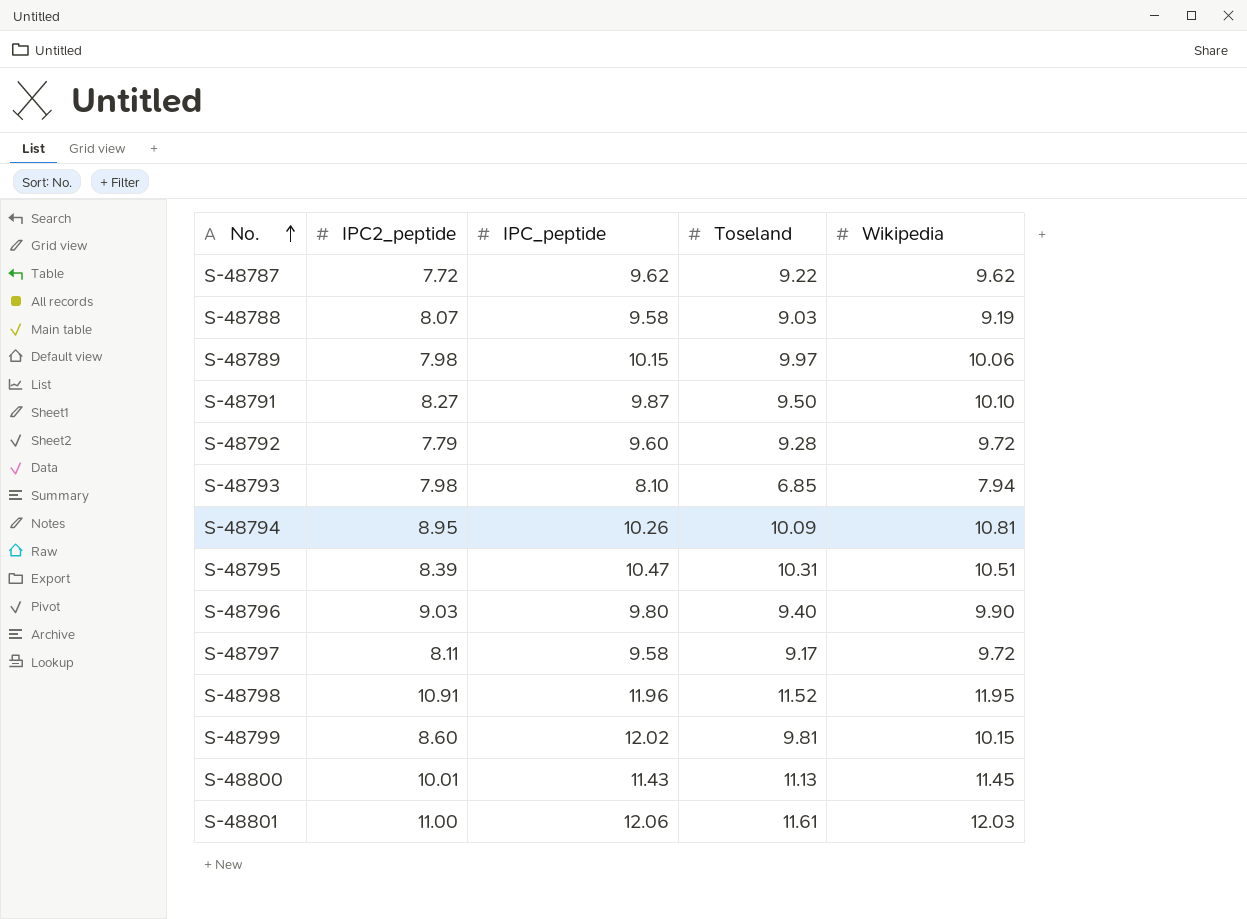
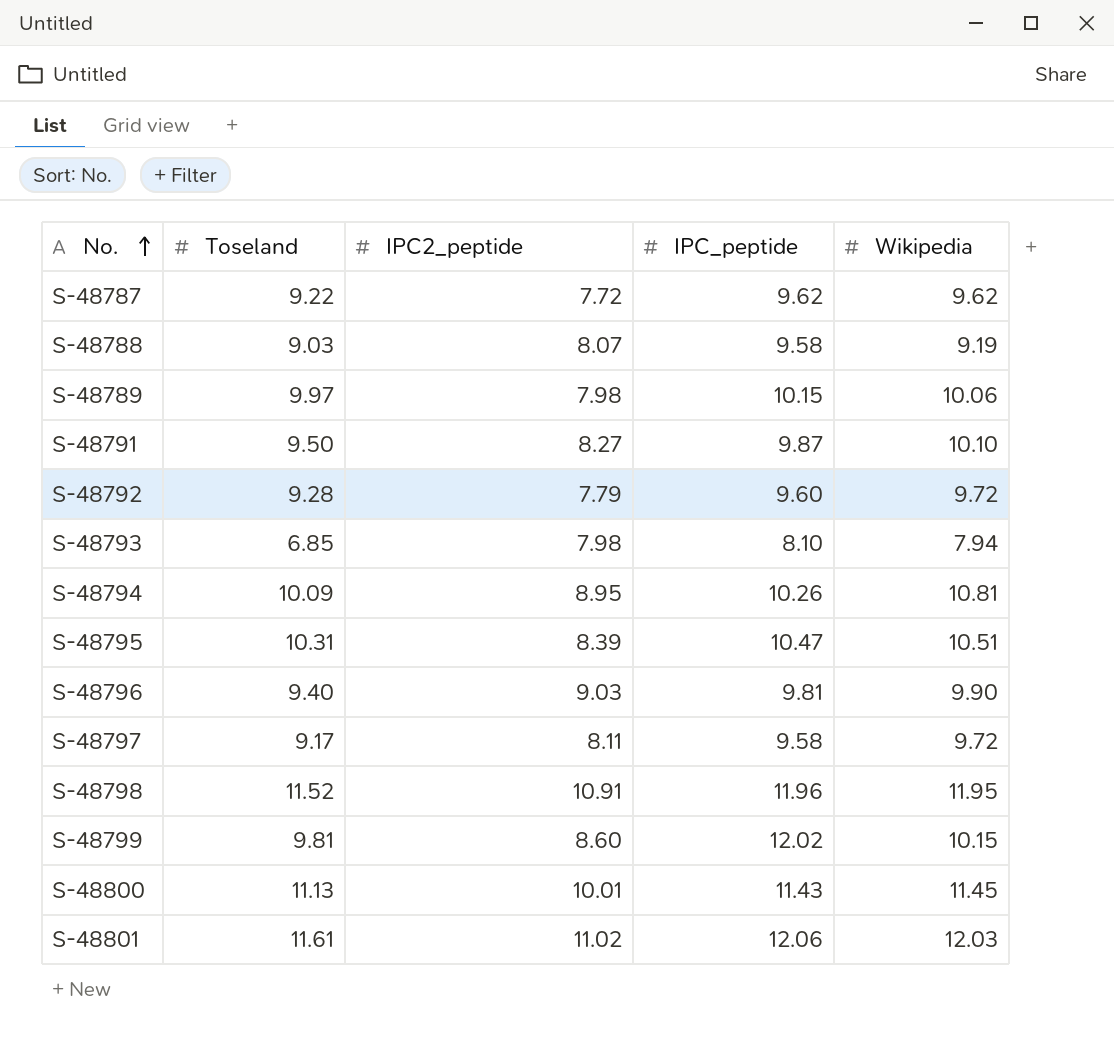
column Toseland | position: 4 -> 2
S-48796 | IPC_peptide: 9.80 -> 9.81
S-48801 | IPC2_peptide: 11.00 -> 11.02

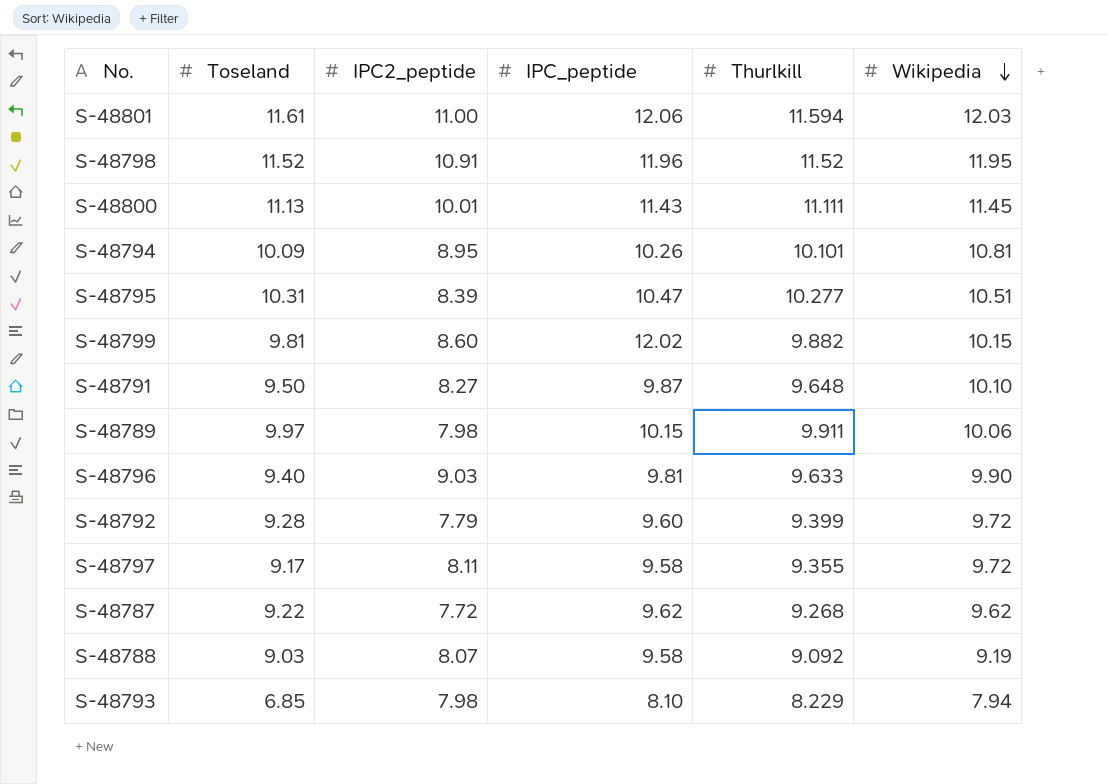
row order: No. ascending -> Wikipedia descending
column Thurlkill | position: none -> 5
S-48801 | IPC2_peptide: 11.02 -> 11.00

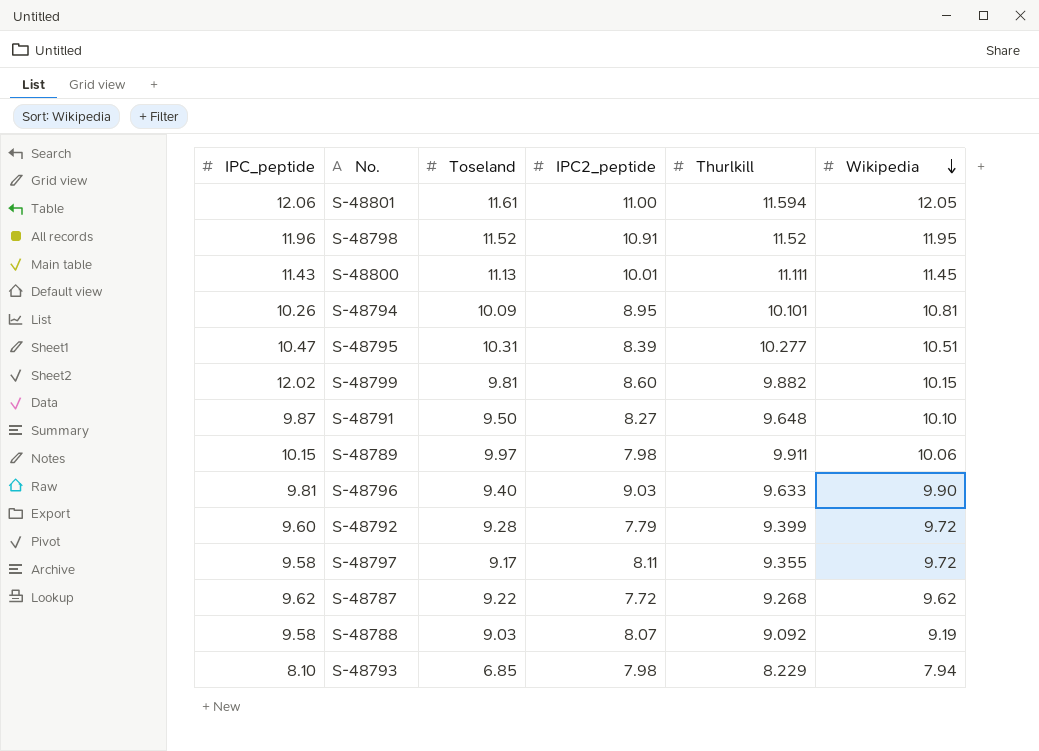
column IPC_peptide | position: 4 -> 1
S-48801 | Wikipedia: 12.03 -> 12.05

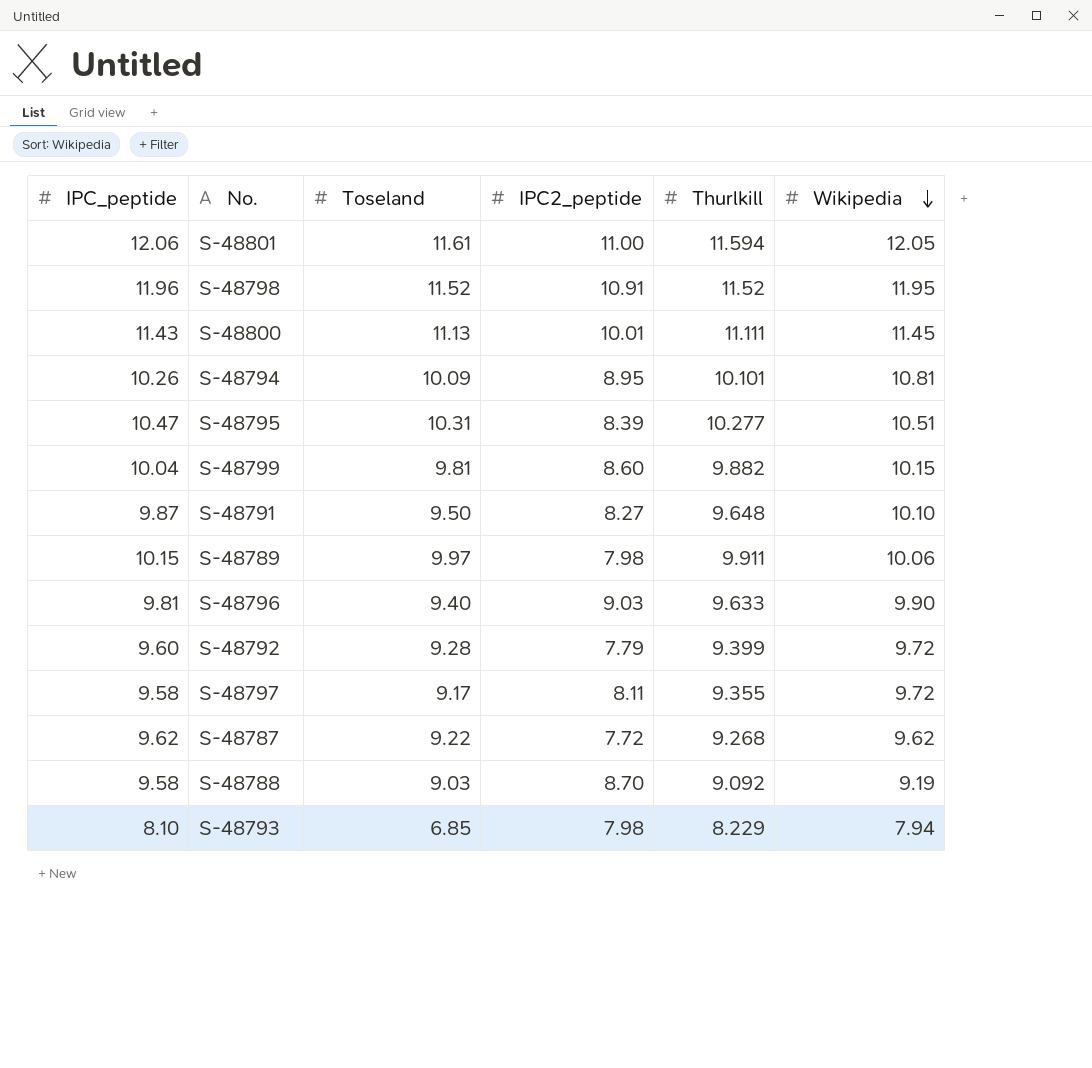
S-48799 | IPC_peptide: 12.02 -> 10.04
S-48788 | IPC2_peptide: 8.07 -> 8.70

